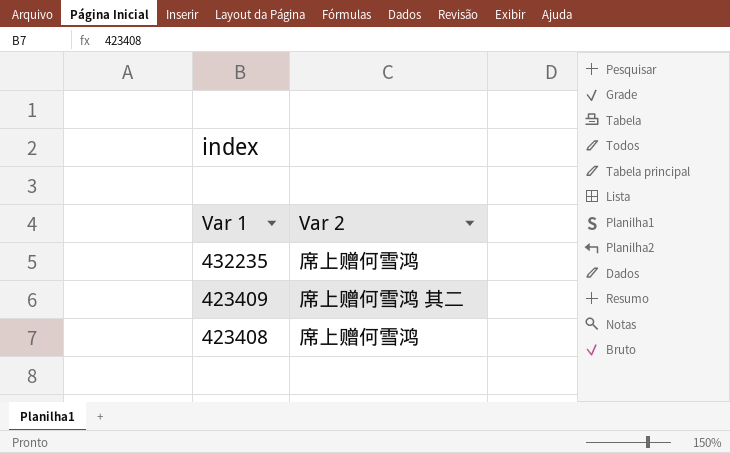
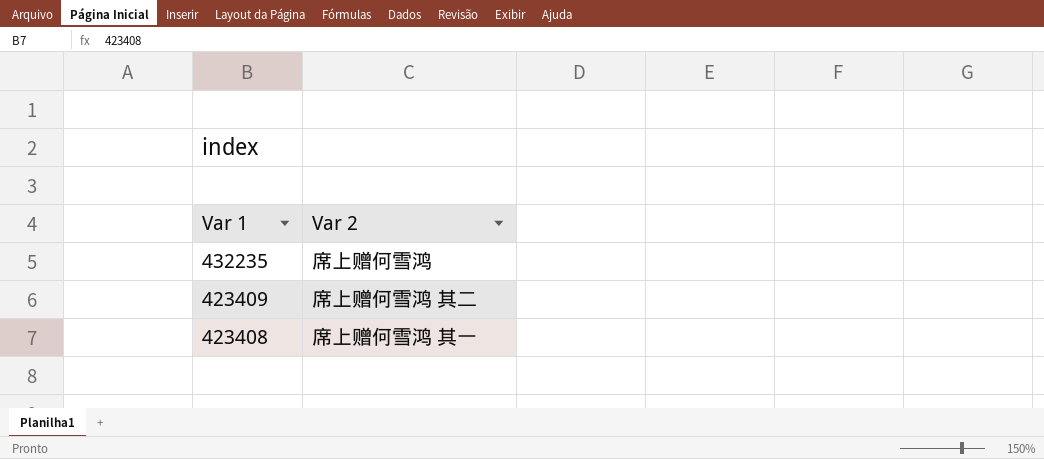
423408 | Var 2: 席上赠何雪鸿 -> 席上赠何雪鸿 其一

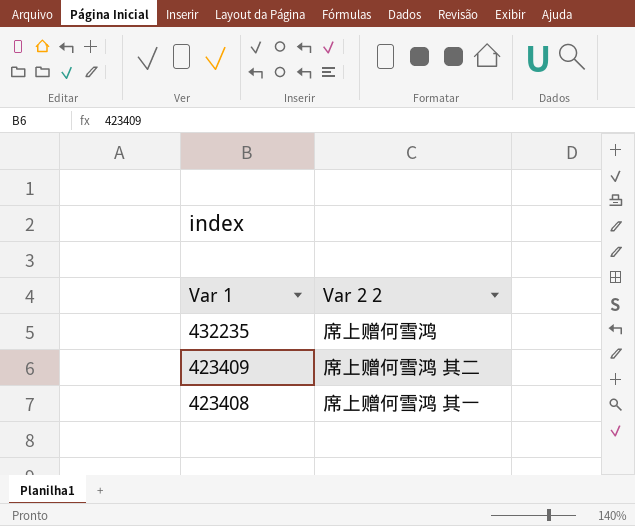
column name: Var 2 -> Var 2 2

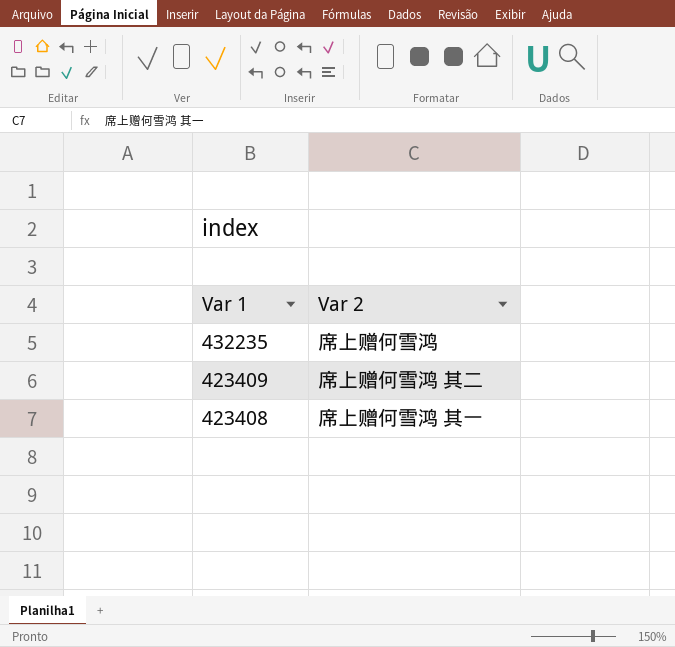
column name: Var 2 2 -> Var 2

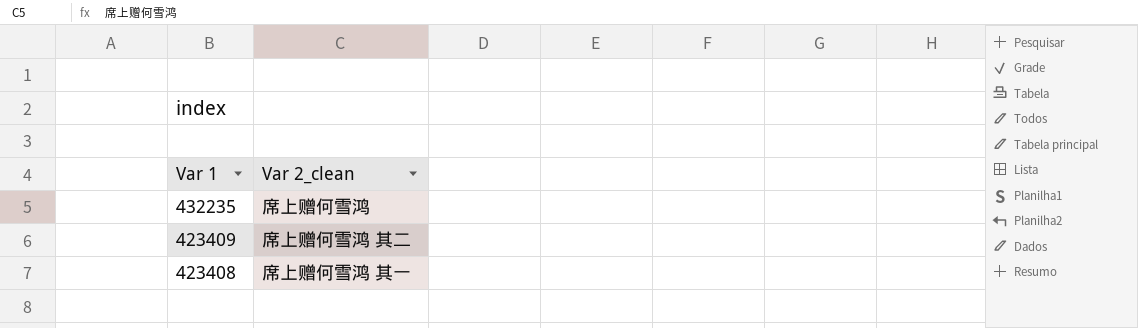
column name: Var 2 -> Var 2_clean

